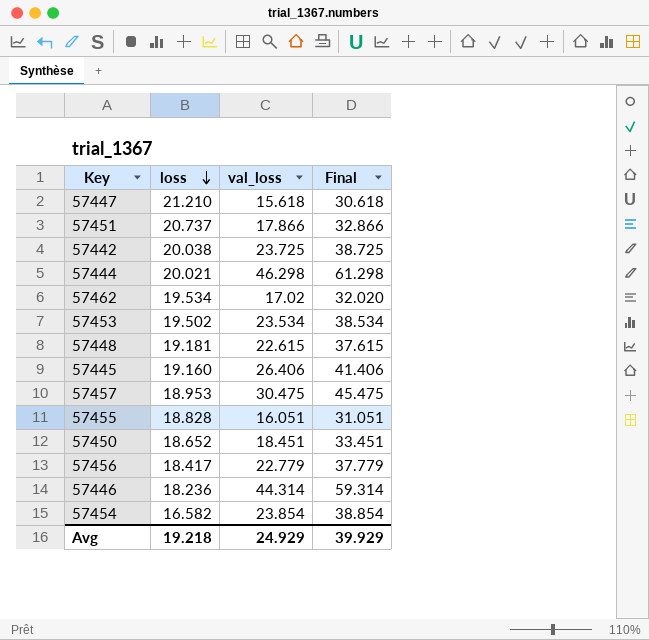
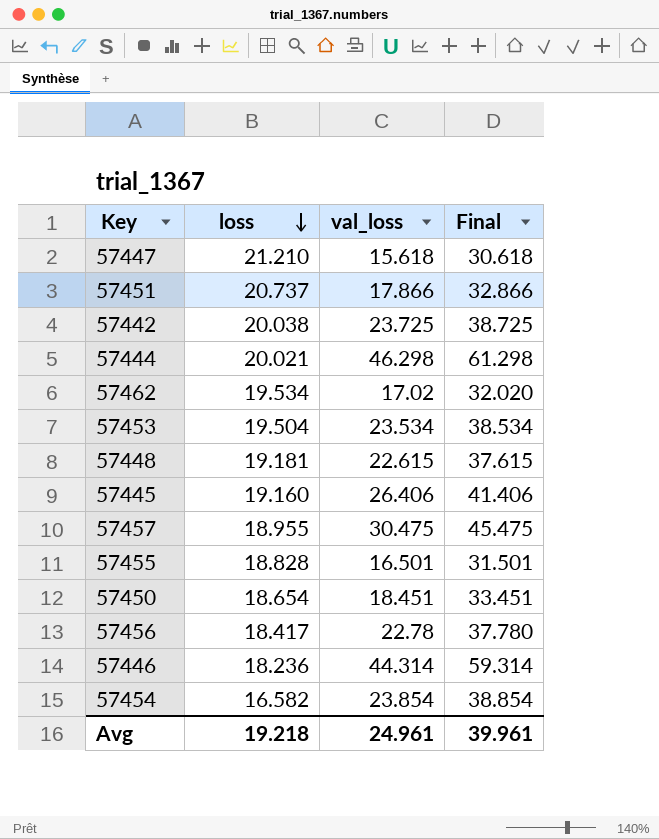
57453 | loss: 19.502 -> 19.504
57457 | loss: 18.953 -> 18.955
57455 | val_loss: 16.051 -> 16.501
57455 | Final: 31.051 -> 31.501
57450 | loss: 18.652 -> 18.654
57456 | val_loss: 22.779 -> 22.78
57456 | Final: 37.779 -> 37.780
Avg | val_loss: 24.929 -> 24.961
Avg | Final: 39.929 -> 39.961

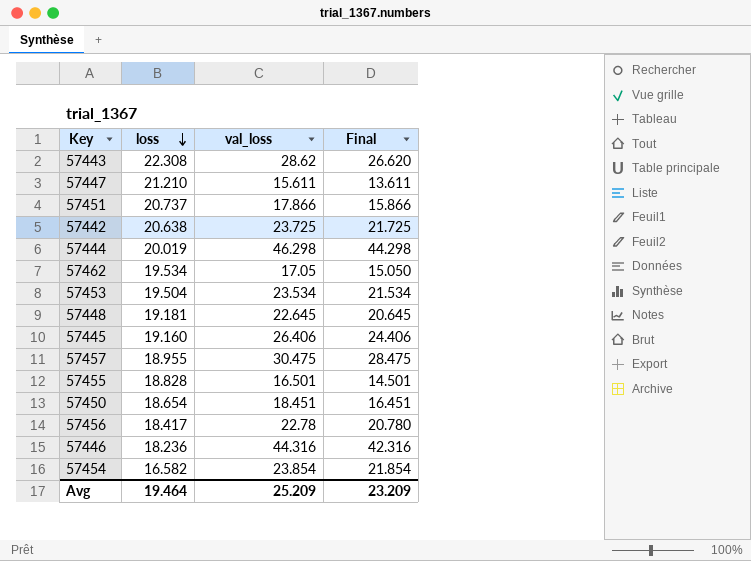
column Final | formula: [val_loss] + 15 -> [val_loss] - 2
row 57443: none -> 22.308 | 28.62 | 26.620
57447 | val_loss: 15.618 -> 15.611
57442 | loss: 20.038 -> 20.638
57444 | loss: 20.021 -> 20.019
57462 | val_loss: 17.02 -> 17.05
57448 | val_loss: 22.615 -> 22.645
57446 | val_loss: 44.314 -> 44.316
Avg | loss: 19.218 -> 19.464
Avg | val_loss: 24.961 -> 25.209
Avg | Final: 39.961 -> 23.209

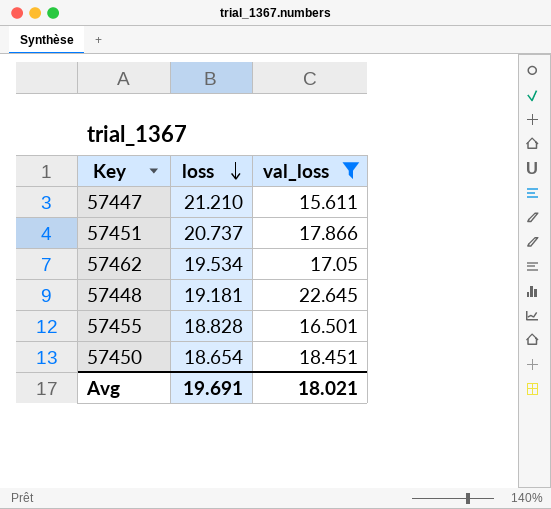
filter: none -> val_loss <= 22.645
column Final | formula: [val_loss] - 2 -> none
Avg | loss: 19.464 -> 19.691
Avg | val_loss: 25.209 -> 18.021

